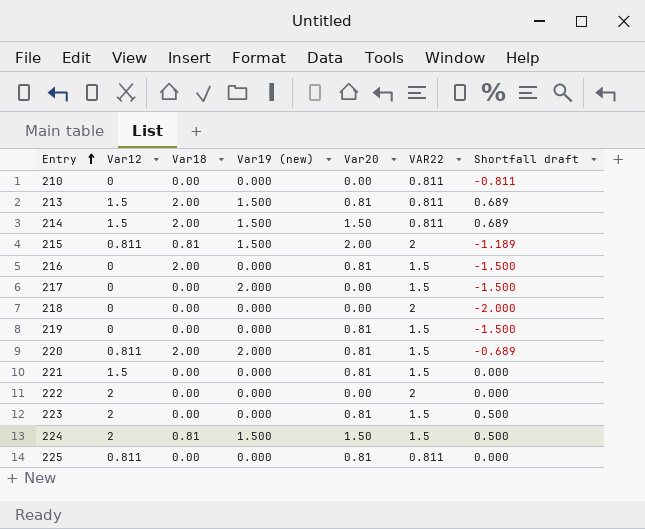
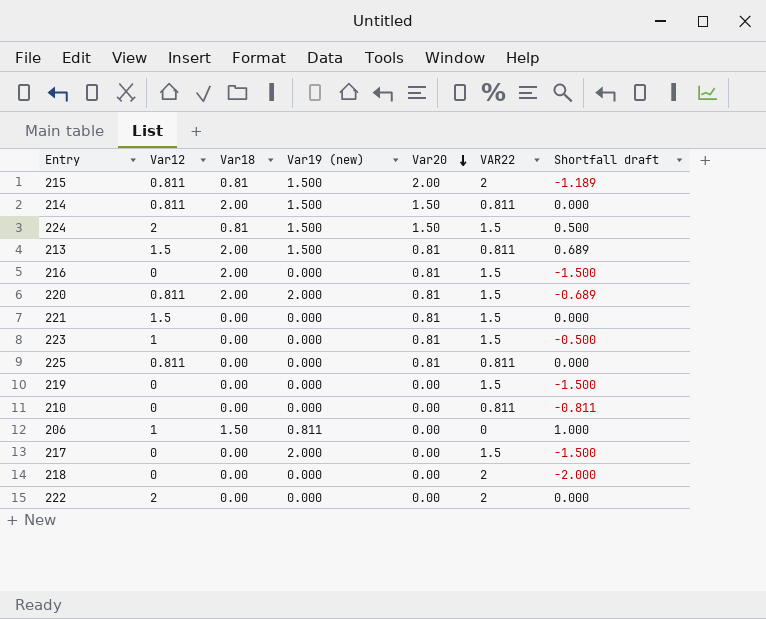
row order: Entry ascending -> Var20 descending
214 | Var12: 1.5 -> 0.811
214 | Shortfall draft: 0.689 -> 0.000
223 | Var12: 2 -> 1
223 | Shortfall draft: 0.500 -> -0.500
219 | Var20: 0.81 -> 0.00
row 206: none -> 1 | 1.50 | 0.811 | 0.00 | 0 | 1.000

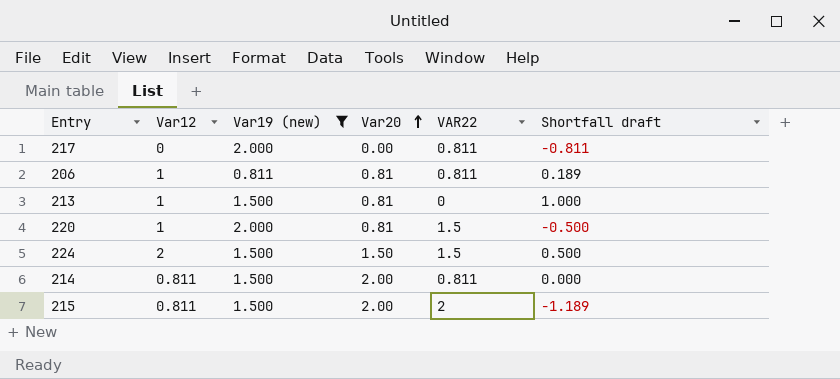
filter: none -> Var19 (new) != 0.000
row order: Var20 descending -> Var20 ascending
column Var18 | position: 3 -> none
217 | VAR22: 1.5 -> 0.811
217 | Shortfall draft: -1.500 -> -0.811
206 | Var20: 0.00 -> 0.81
206 | VAR22: 0 -> 0.811
206 | Shortfall draft: 1.000 -> 0.189
213 | Var12: 1.5 -> 1
213 | VAR22: 0.811 -> 0
213 | Shortfall draft: 0.689 -> 1.000
220 | Var12: 0.811 -> 1
220 | Shortfall draft: -0.689 -> -0.500
214 | Var20: 1.50 -> 2.00

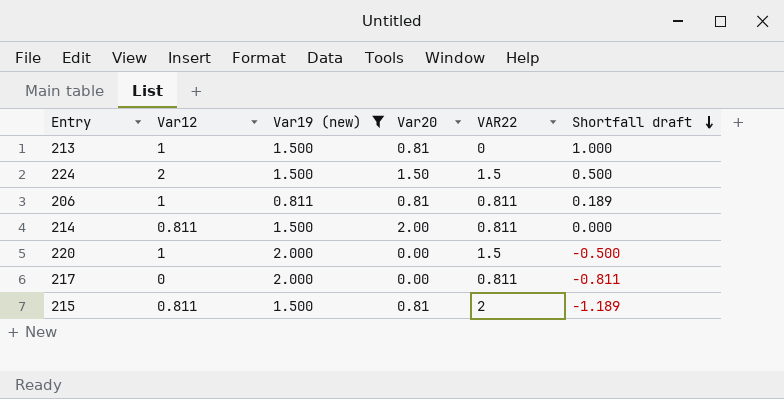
row order: Var20 ascending -> Shortfall draft descending
220 | Var20: 0.81 -> 0.00
215 | Var20: 2.00 -> 0.81

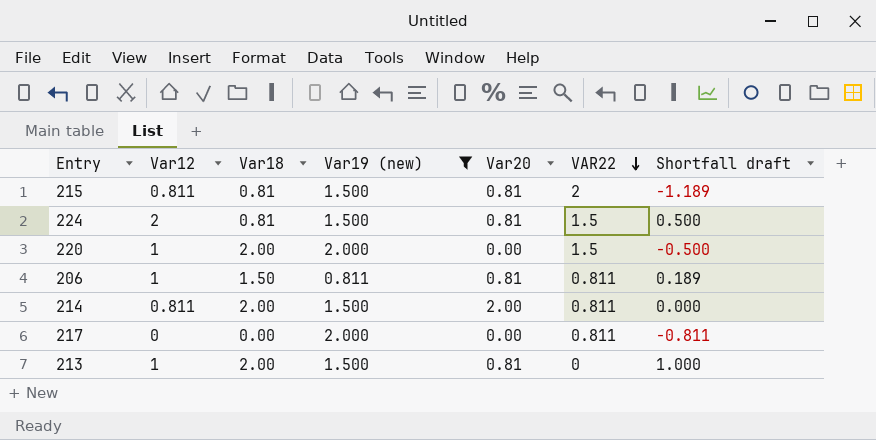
row order: Shortfall draft descending -> VAR22 descending
column Var18 | position: none -> 3
224 | Var20: 1.50 -> 0.81

